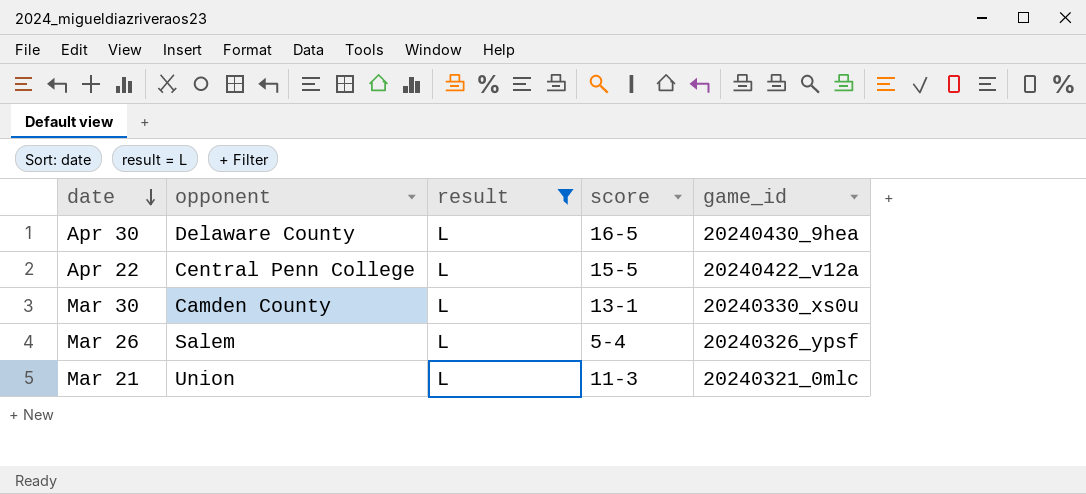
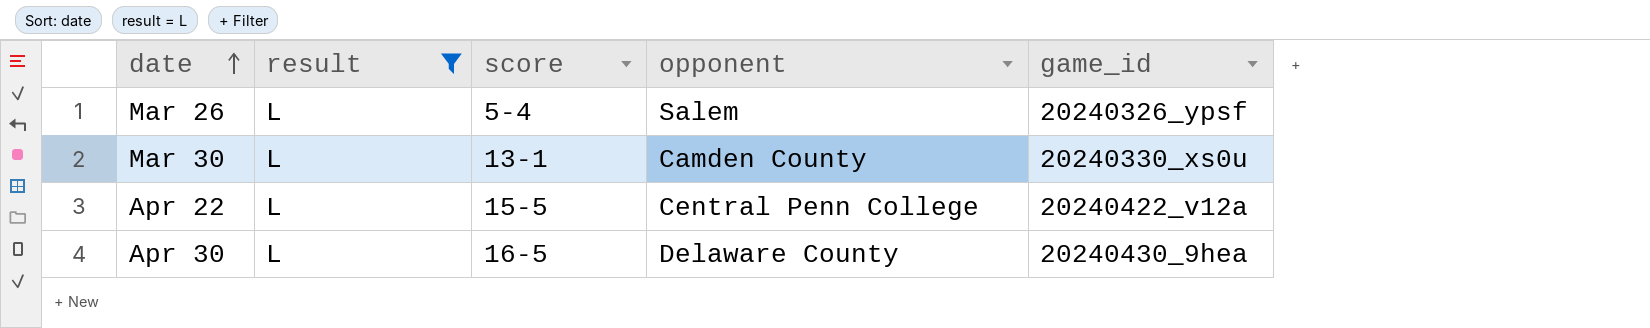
row order: date descending -> date ascending
column opponent | position: 2 -> 4
row Mar 21: Union | L | 11-3 | 20240321_0mlc -> none

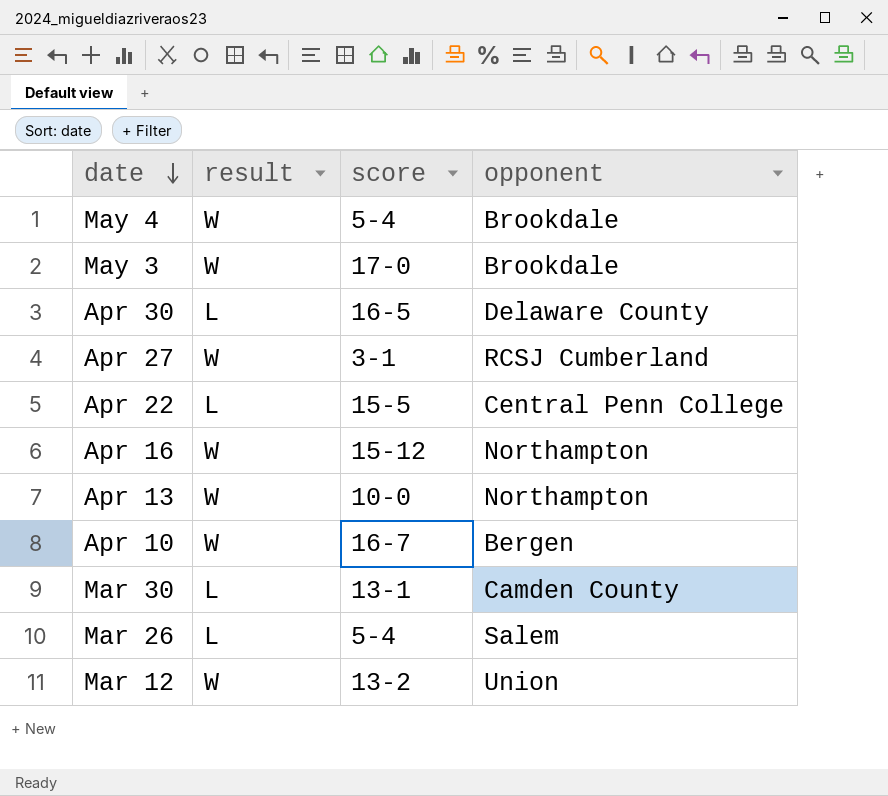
filter: result = L -> none
row order: date ascending -> date descending
column game_id | position: 5 -> none

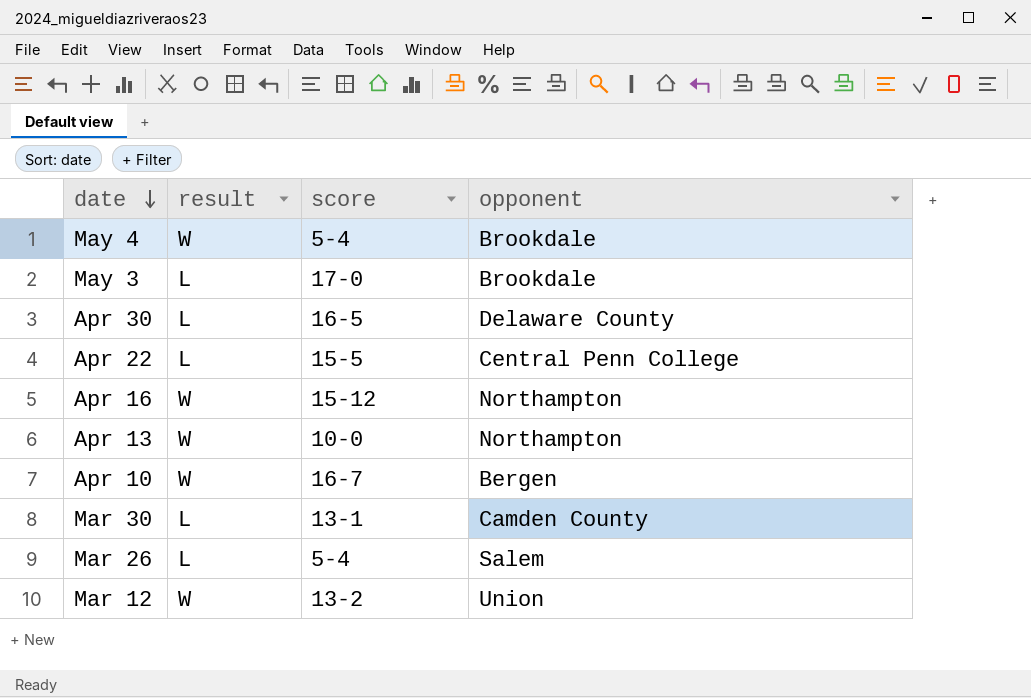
row Apr 27: W | 3-1 | RCSJ Cumberland -> none
May 3 | result: W -> L

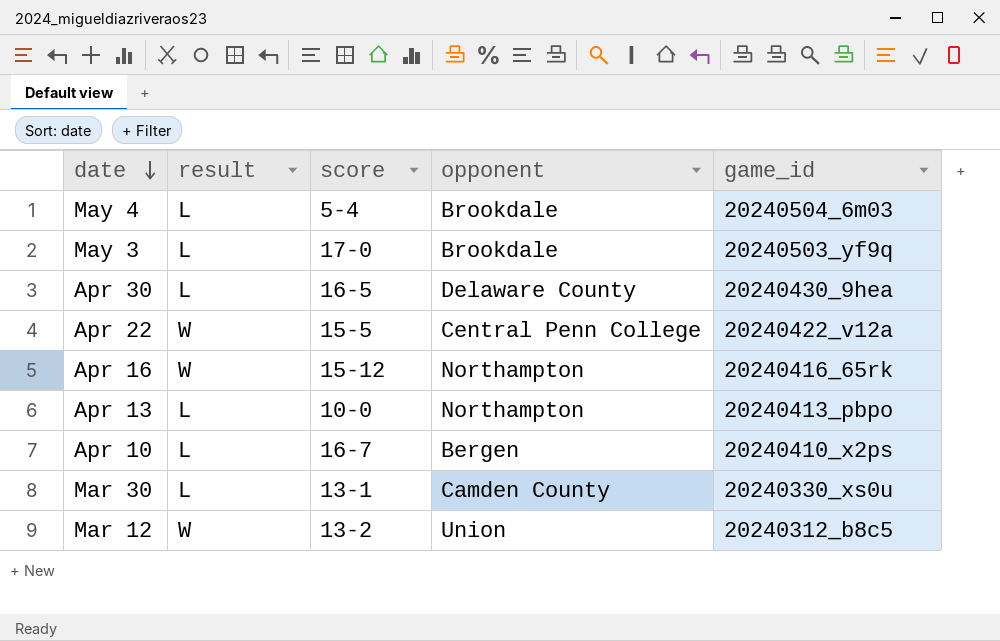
column game_id | position: none -> 5
row Mar 26: L | 5-4 | Salem -> none
May 4 | result: W -> L
Apr 22 | result: L -> W
Apr 13 | result: W -> L
Apr 10 | result: W -> L

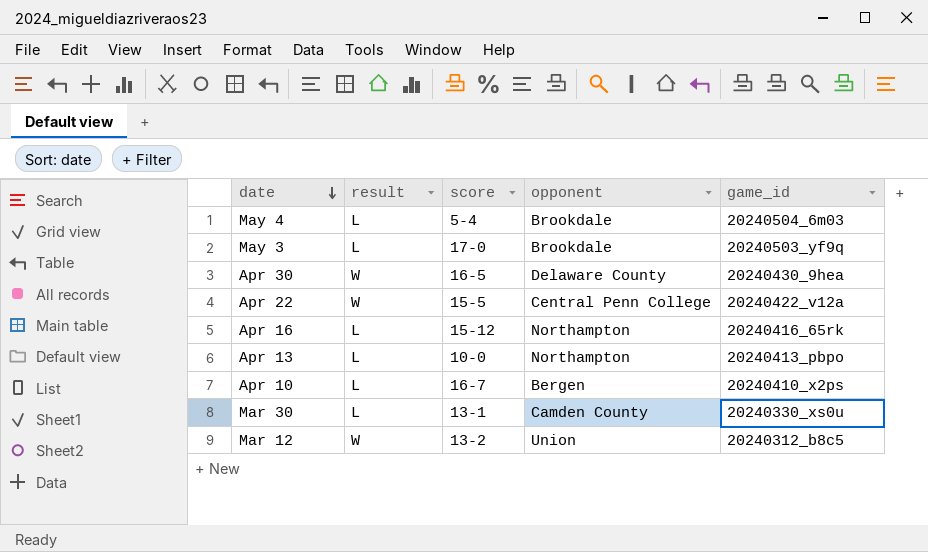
Apr 30 | result: L -> W
Apr 16 | result: W -> L

